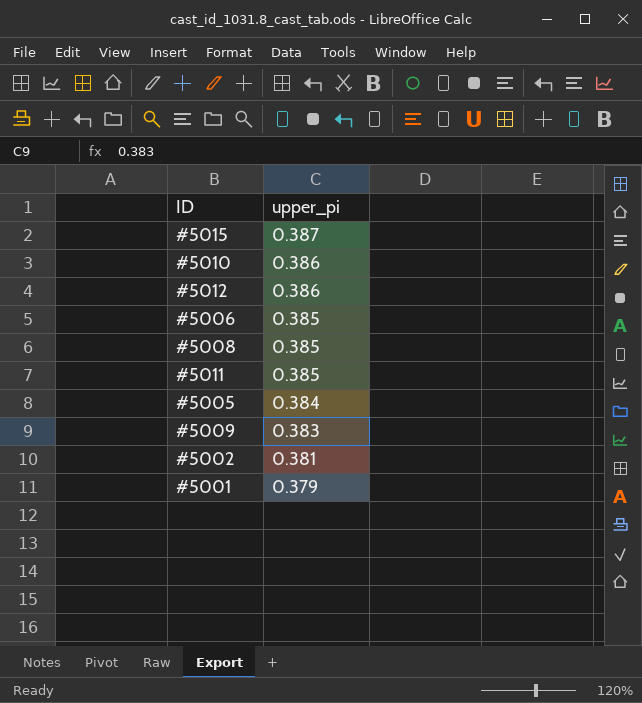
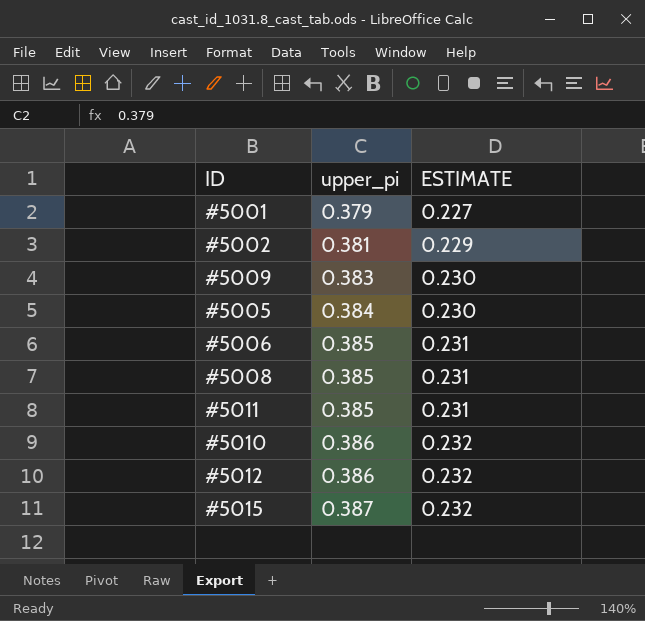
row order: upper_pi descending -> upper_pi ascending
column ESTIMATE | formula: none -> [upper_pi] * 0.6

